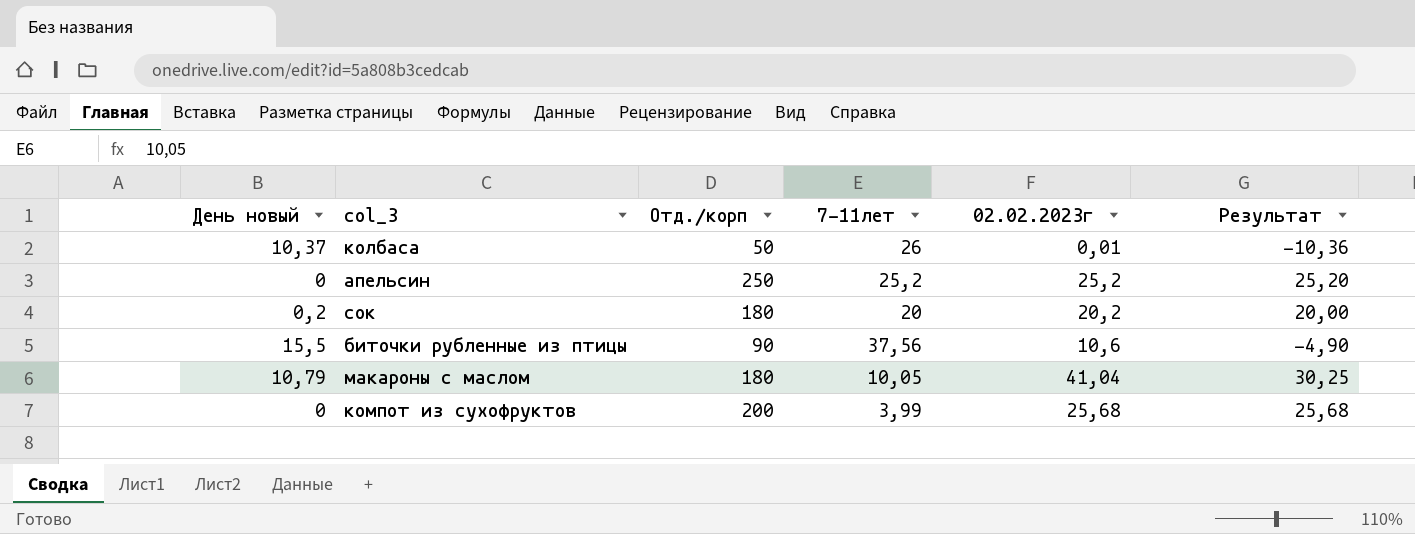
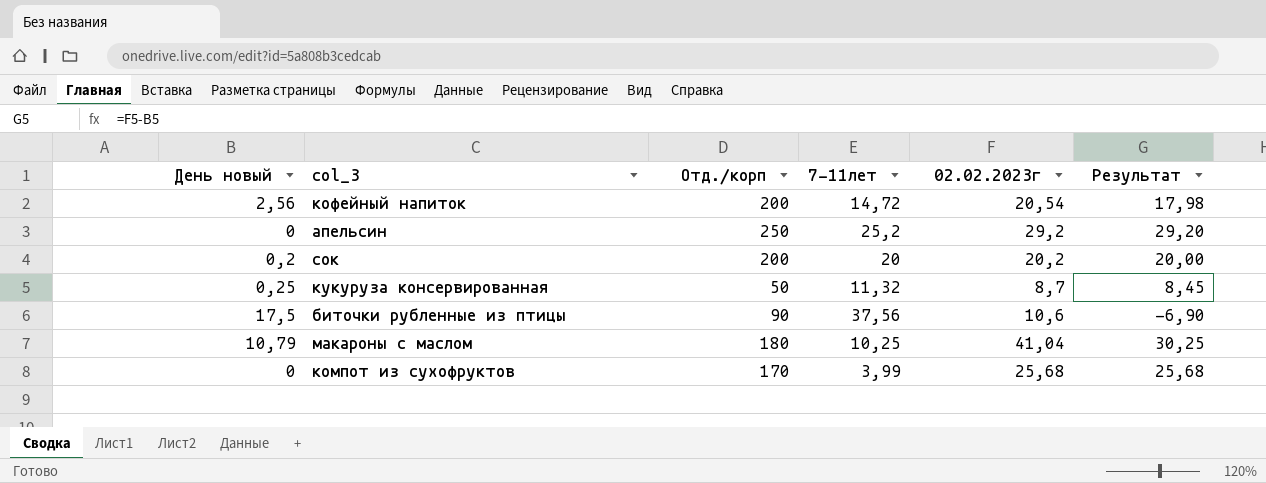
row колбаса: 10,37 | 50 | 26 | 0,01 | -10,36 -> none
row кофейный напиток: none -> 2,56 | 200 | 14,72 | 20,54 | 17,98
апельсин | 02.02.2023г: 25,2 -> 29,2
апельсин | Результат: 25,20 -> 29,20
сок | Отд./корп: 180 -> 200
row кукуруза консервированная: none -> 0,25 | 50 | 11,32 | 8,7 | 8,45
биточки рубленные из птицы | День новый: 15,5 -> 17,5
биточки рубленные из птицы | Результат: -4,90 -> -6,90
макароны с маслом | 7-11лет: 10,05 -> 10,25
компот из сухофруктов | Отд./корп: 200 -> 170

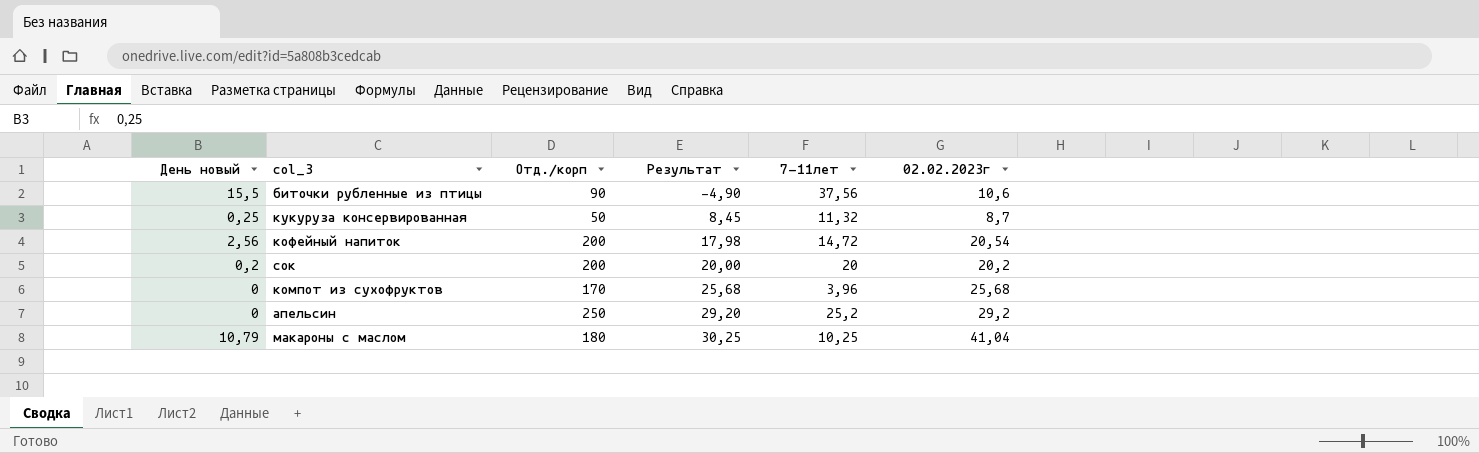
row order: none -> Результат ascending
column Результат | position: 6 -> 4
биточки рубленные из птицы | День новый: 17,5 -> 15,5
биточки рубленные из птицы | Результат: -6,90 -> -4,90
компот из сухофруктов | 7-11лет: 3,99 -> 3,96

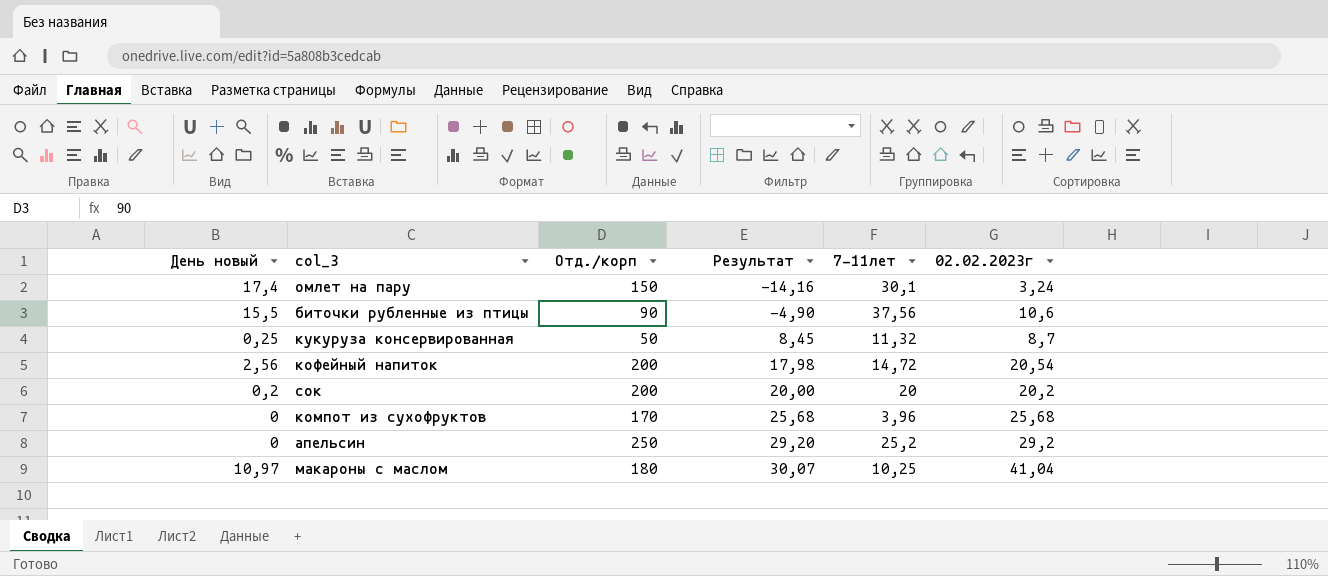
row омлет на пару: none -> 17,4 | 150 | -14,16 | 30,1 | 3,24
макароны с маслом | День новый: 10,79 -> 10,97
макароны с маслом | Результат: 30,25 -> 30,07

